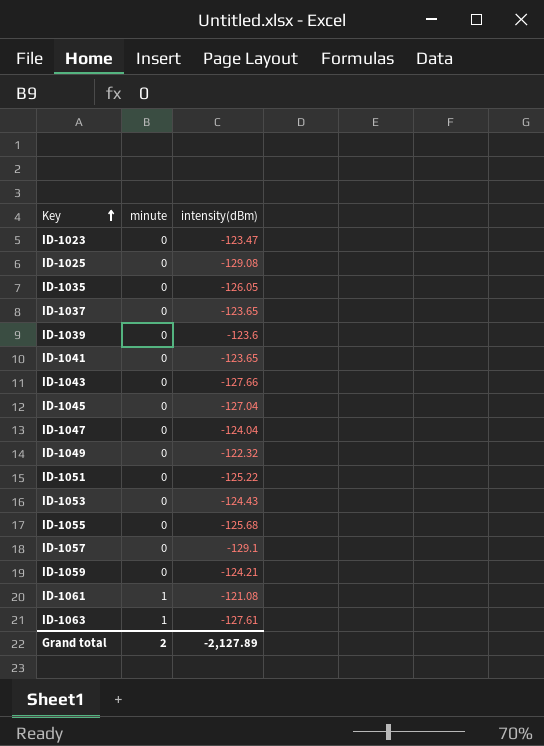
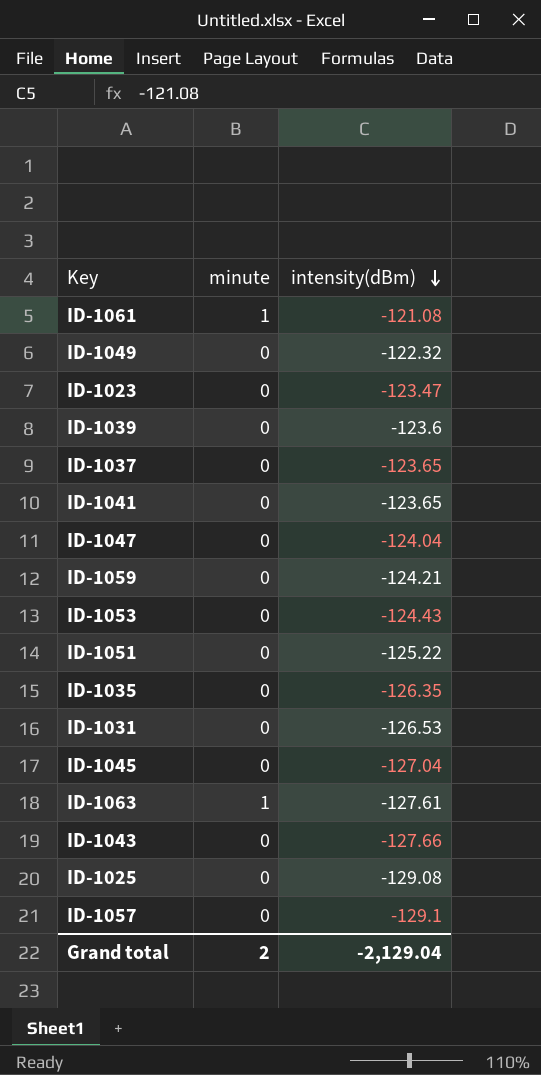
row order: Key ascending -> intensity(dBm) descending
row ID-1055: 0 | -125.68 -> none
ID-1035 | intensity(dBm): -126.05 -> -126.35
row ID-1031: none -> 0 | -126.53
Grand total | intensity(dBm): -2,127.89 -> -2,129.04

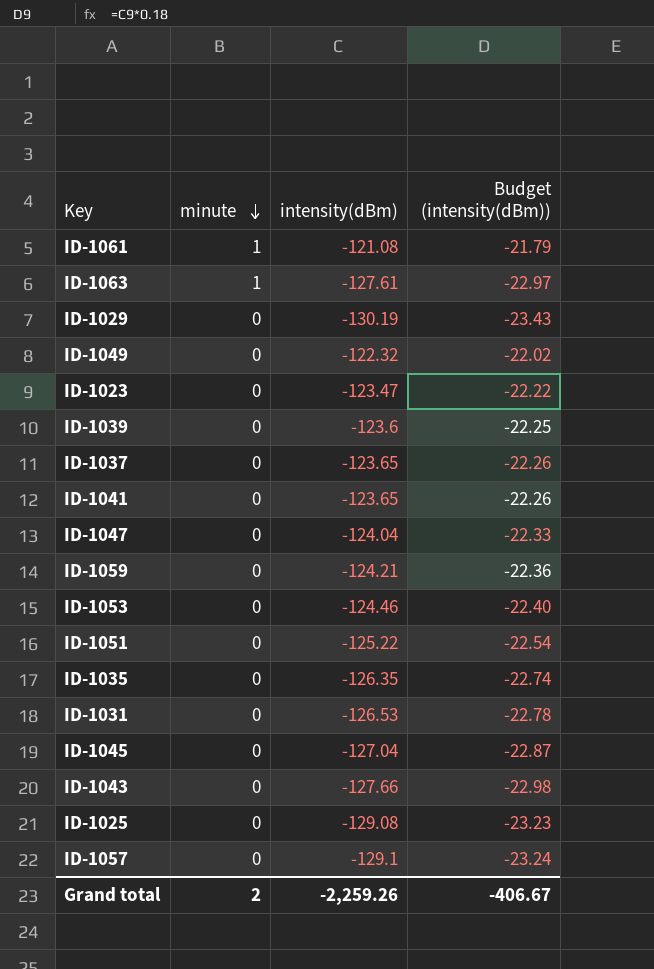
row order: intensity(dBm) descending -> minute descending
column Budget (intensity(dBm)) | formula: none -> [intensity(dBm)] * 0.18
row ID-1029: none -> 0 | -130.19 | -23.43
ID-1053 | intensity(dBm): -124.43 -> -124.46
Grand total | intensity(dBm): -2,129.04 -> -2,259.26

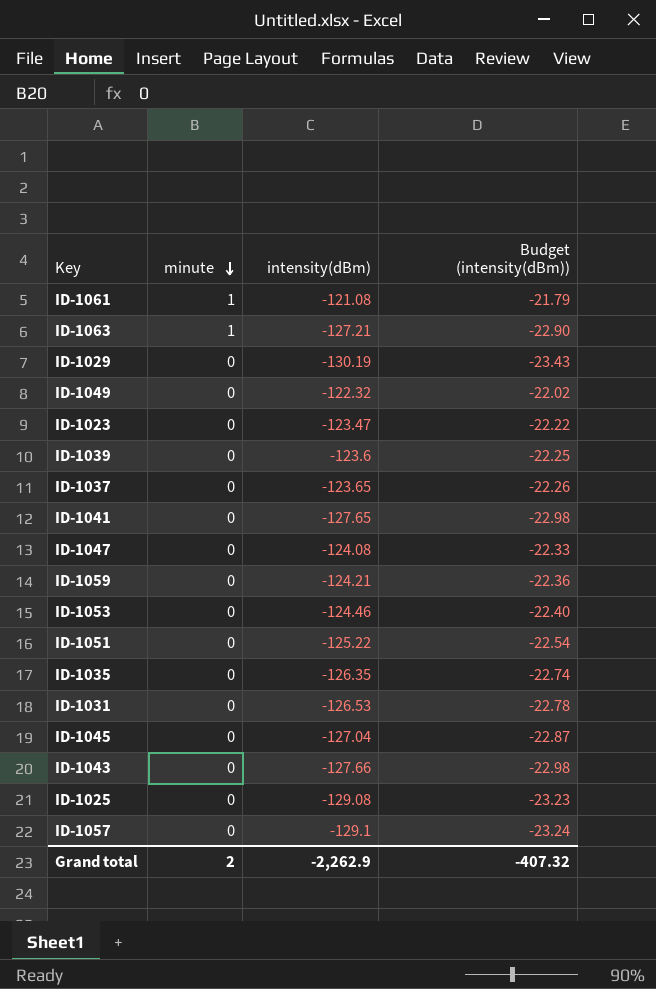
ID-1063 | intensity(dBm): -127.61 -> -127.21
ID-1063 | Budget (intensity(dBm)): -22.97 -> -22.90
ID-1041 | intensity(dBm): -123.65 -> -127.65
ID-1041 | Budget (intensity(dBm)): -22.26 -> -22.98
ID-1047 | intensity(dBm): -124.04 -> -124.08
Grand total | intensity(dBm): -2,259.26 -> -2,262.9
Grand total | Budget (intensity(dBm)): -406.67 -> -407.32

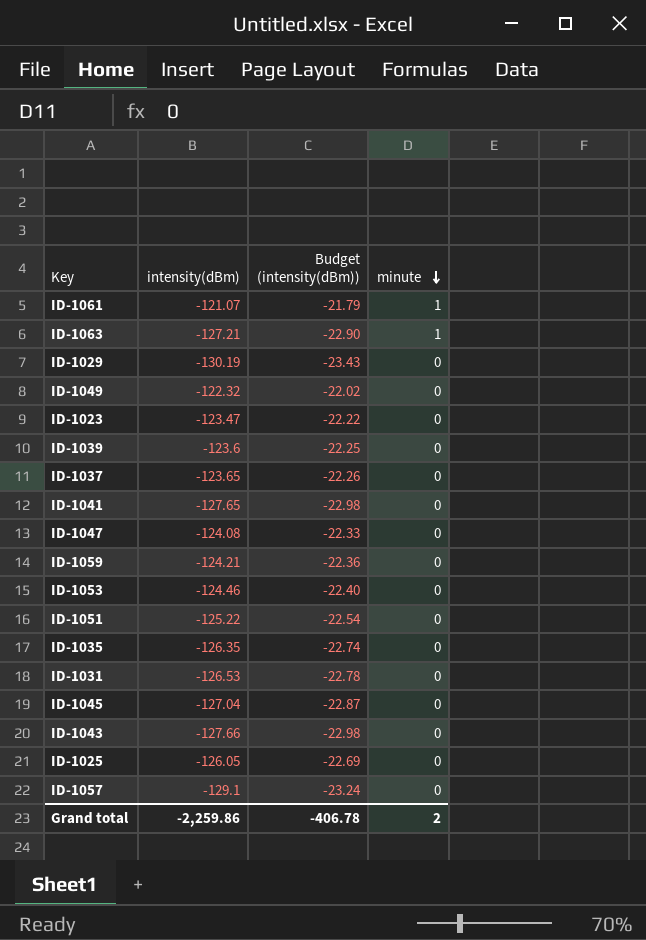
column minute | position: 2 -> 4
ID-1061 | intensity(dBm): -121.08 -> -121.07
ID-1025 | intensity(dBm): -129.08 -> -126.05
ID-1025 | Budget (intensity(dBm)): -23.23 -> -22.69
Grand total | intensity(dBm): -2,262.9 -> -2,259.86
Grand total | Budget (intensity(dBm)): -407.32 -> -406.78

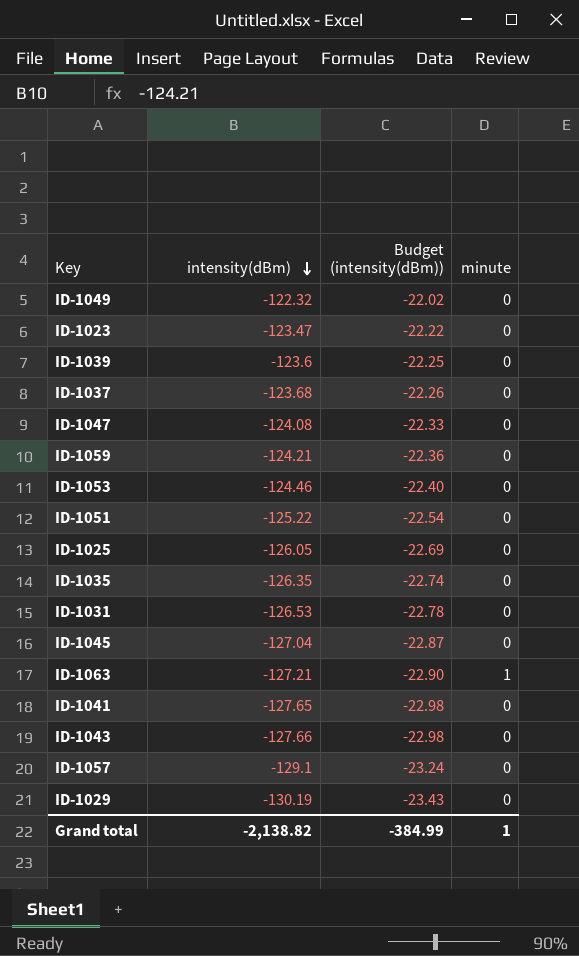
row order: minute descending -> intensity(dBm) descending
row ID-1061: -121.07 | -21.79 | 1 -> none
ID-1037 | intensity(dBm): -123.65 -> -123.68
Grand total | intensity(dBm): -2,259.86 -> -2,138.82
Grand total | Budget (intensity(dBm)): -406.78 -> -384.99
Grand total | minute: 2 -> 1

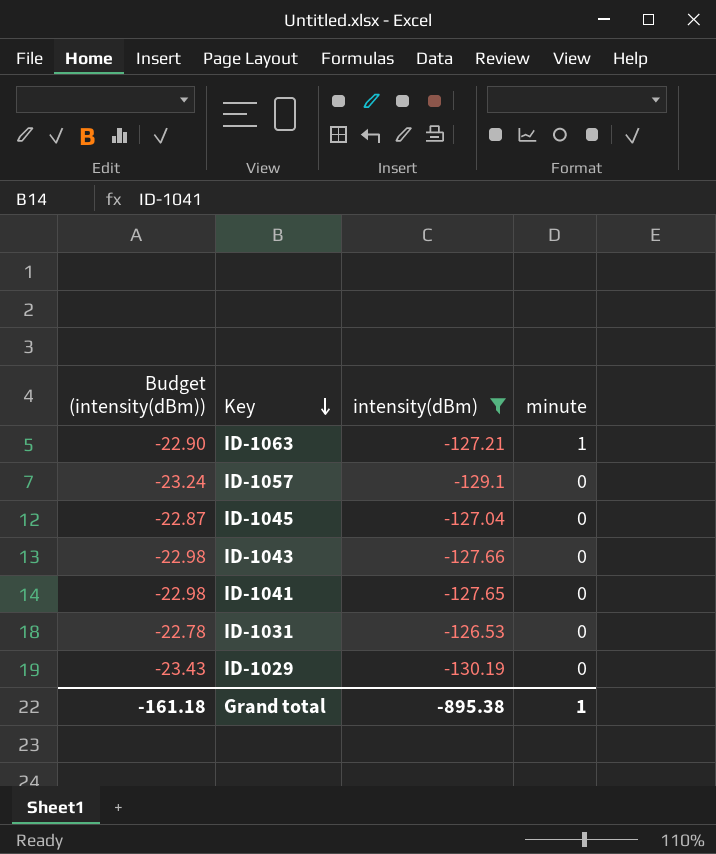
filter: none -> intensity(dBm) <= -126.53
row order: intensity(dBm) descending -> Key descending
column Budget (intensity(dBm)) | position: 3 -> 1
Grand total | Budget (intensity(dBm)): -384.99 -> -161.18
Grand total | intensity(dBm): -2,138.82 -> -895.38

